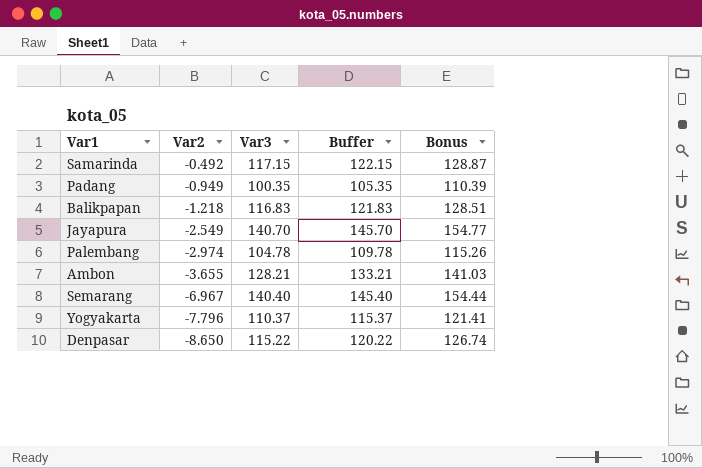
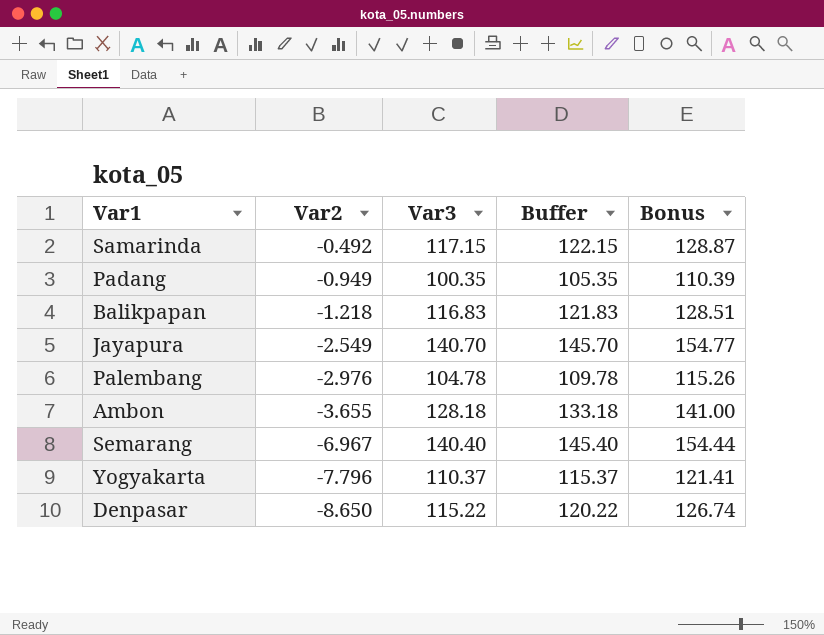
Palembang | Var2: -2.974 -> -2.976
Ambon | Var3: 128.21 -> 128.18
Ambon | Buffer: 133.21 -> 133.18
Ambon | Bonus: 141.03 -> 141.00

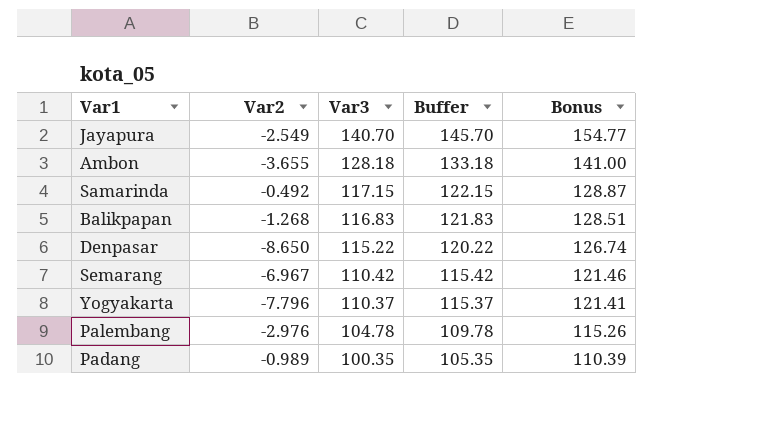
row order: Var2 descending -> Var3 descending
Balikpapan | Var2: -1.218 -> -1.268
Semarang | Var3: 140.40 -> 110.42
Semarang | Buffer: 145.40 -> 115.42
Semarang | Bonus: 154.44 -> 121.46
Padang | Var2: -0.949 -> -0.989

